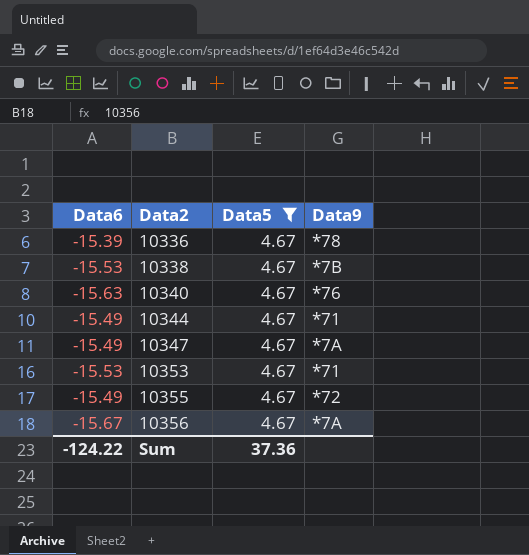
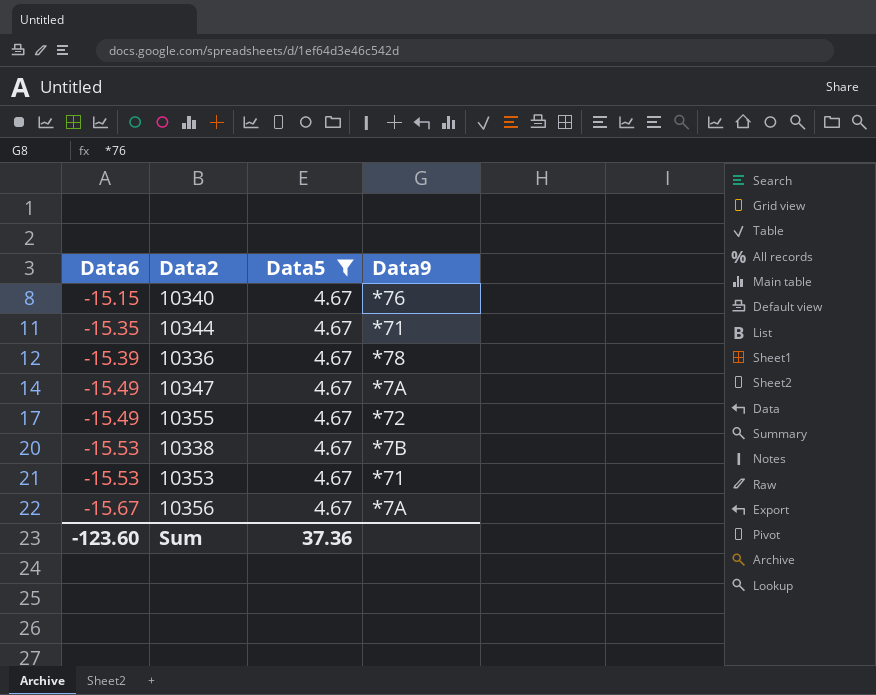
row order: Data2 ascending -> Data6 descending
10340 | Data6: -15.63 -> -15.15
10344 | Data6: -15.49 -> -15.35
Sum | Data6: -124.22 -> -123.60

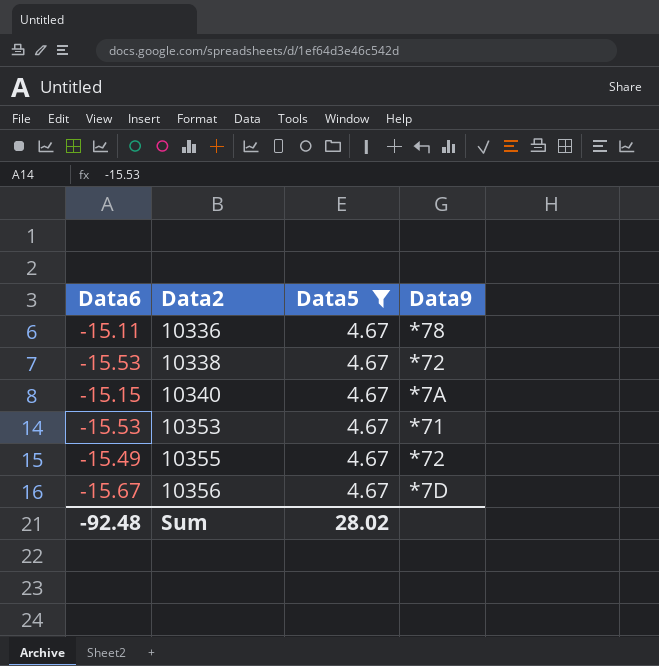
row order: Data6 descending -> Data2 ascending
row 10344: -15.35 | 4.67 | *71 -> none
row 10347: -15.49 | 4.67 | *7A -> none
10336 | Data6: -15.39 -> -15.11
10338 | Data9: *7B -> *72
10340 | Data9: *76 -> *7A
10356 | Data9: *7A -> *7D
Sum | Data6: -123.60 -> -92.48
Sum | Data5: 37.36 -> 28.02

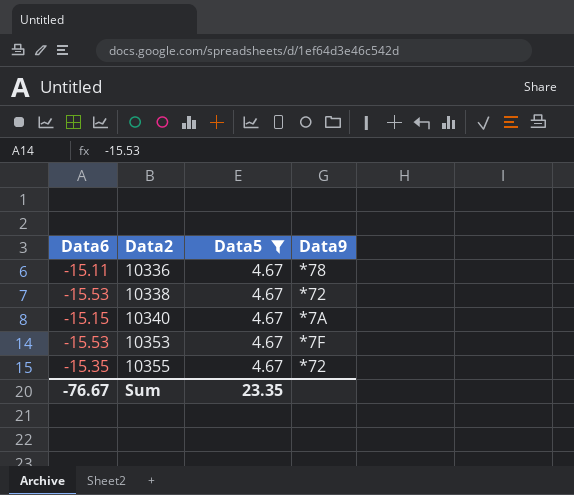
row 10356: -15.67 | 4.67 | *7D -> none
10353 | Data9: *71 -> *7F
10355 | Data6: -15.49 -> -15.35
Sum | Data6: -92.48 -> -76.67
Sum | Data5: 28.02 -> 23.35

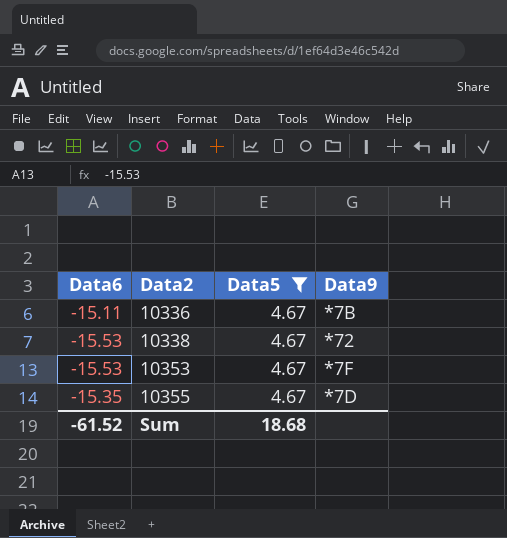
row 10340: -15.15 | 4.67 | *7A -> none
10336 | Data9: *78 -> *7B
10355 | Data9: *72 -> *7D
Sum | Data6: -76.67 -> -61.52
Sum | Data5: 23.35 -> 18.68

